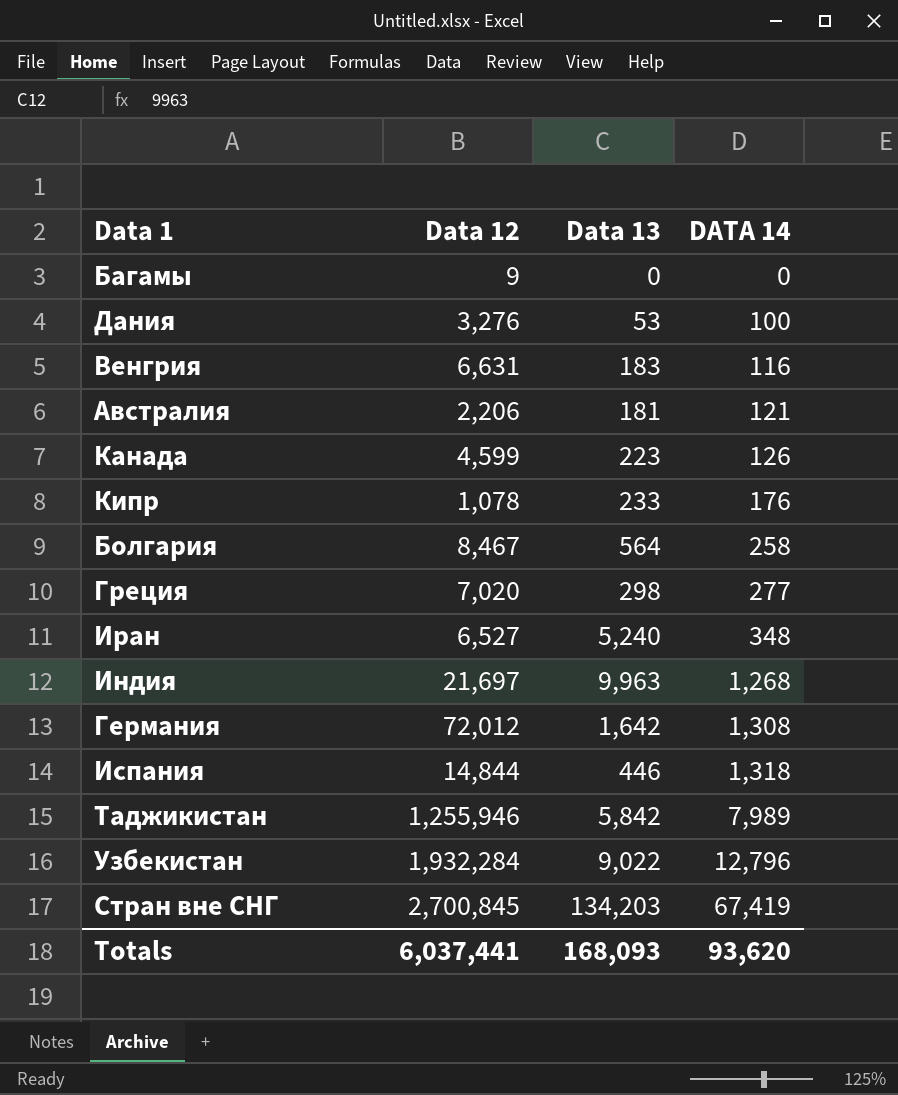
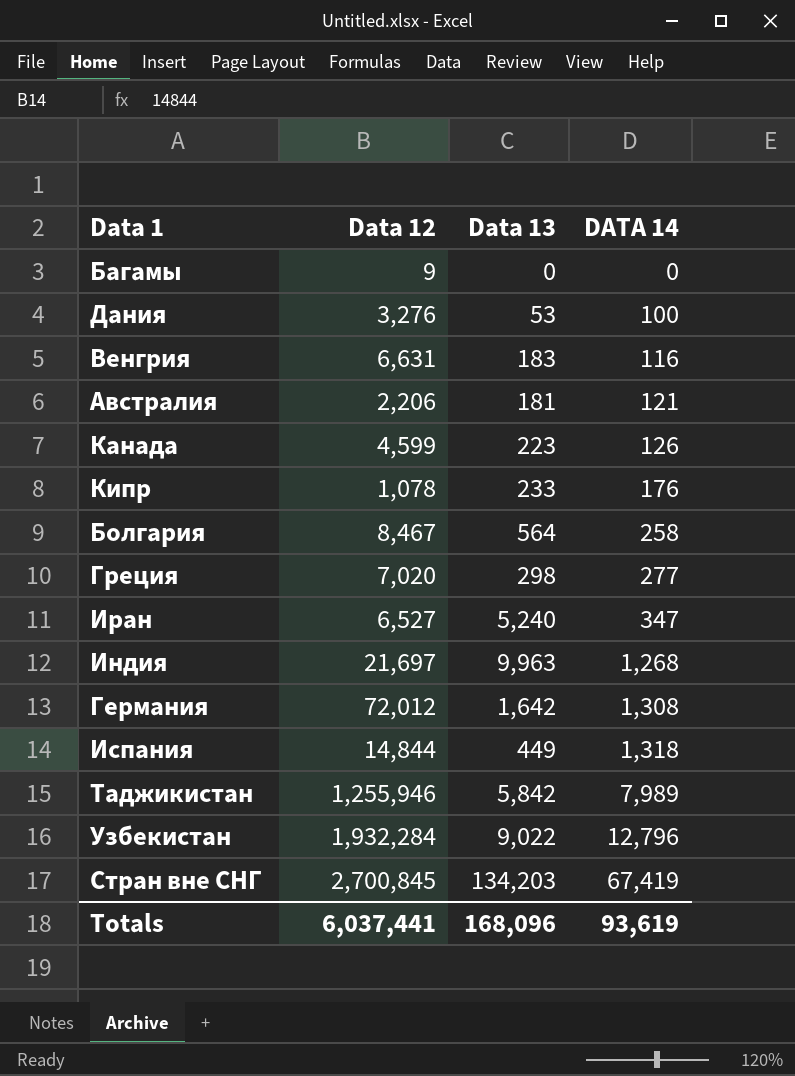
Иран | DATA 14: 348 -> 347
Испания | Data 13: 446 -> 449
Totals | Data 13: 168,093 -> 168,096
Totals | DATA 14: 93,620 -> 93,619

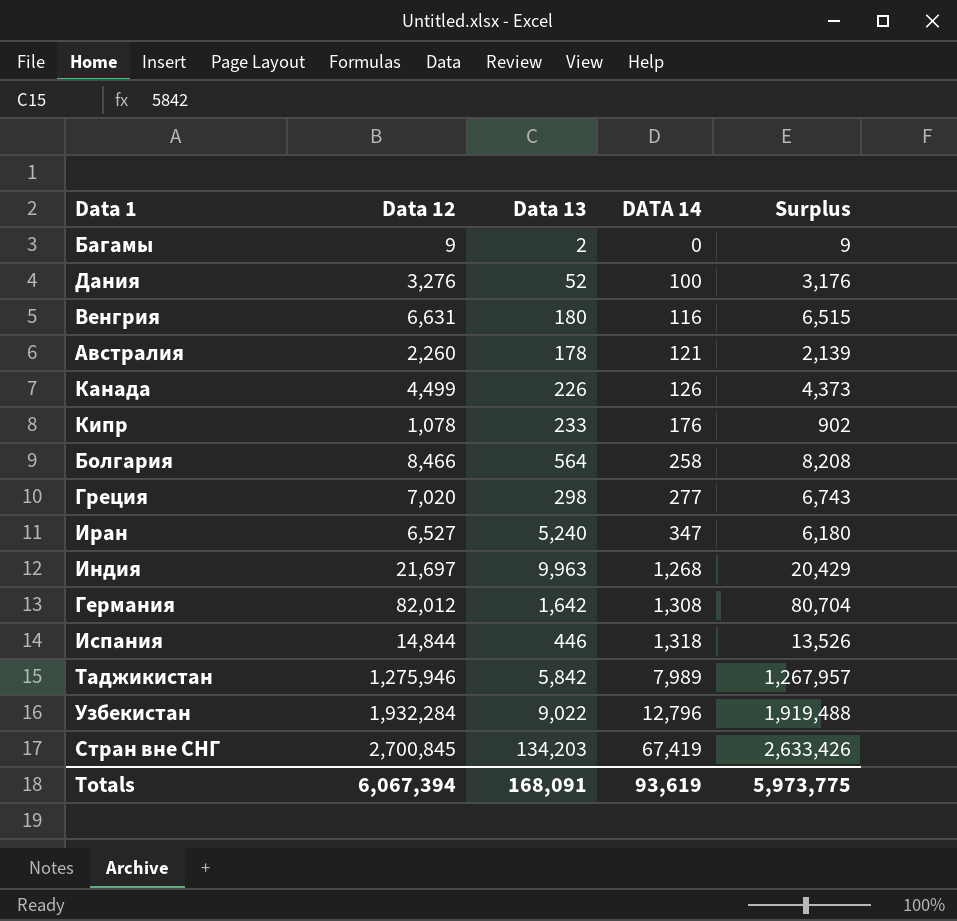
column Surplus | formula: none -> [Data 12] - [DATA 14]
Багамы | Data 13: 0 -> 2
Дания | Data 13: 53 -> 52
Венгрия | Data 13: 183 -> 180
Австралия | Data 12: 2,206 -> 2,260
Австралия | Data 13: 181 -> 178
Канада | Data 12: 4,599 -> 4,499
Канада | Data 13: 223 -> 226
Болгария | Data 12: 8,467 -> 8,466
Германия | Data 12: 72,012 -> 82,012
Испания | Data 13: 449 -> 446
Таджикистан | Data 12: 1,255,946 -> 1,275,946
Totals | Data 12: 6,037,441 -> 6,067,394
Totals | Data 13: 168,096 -> 168,091

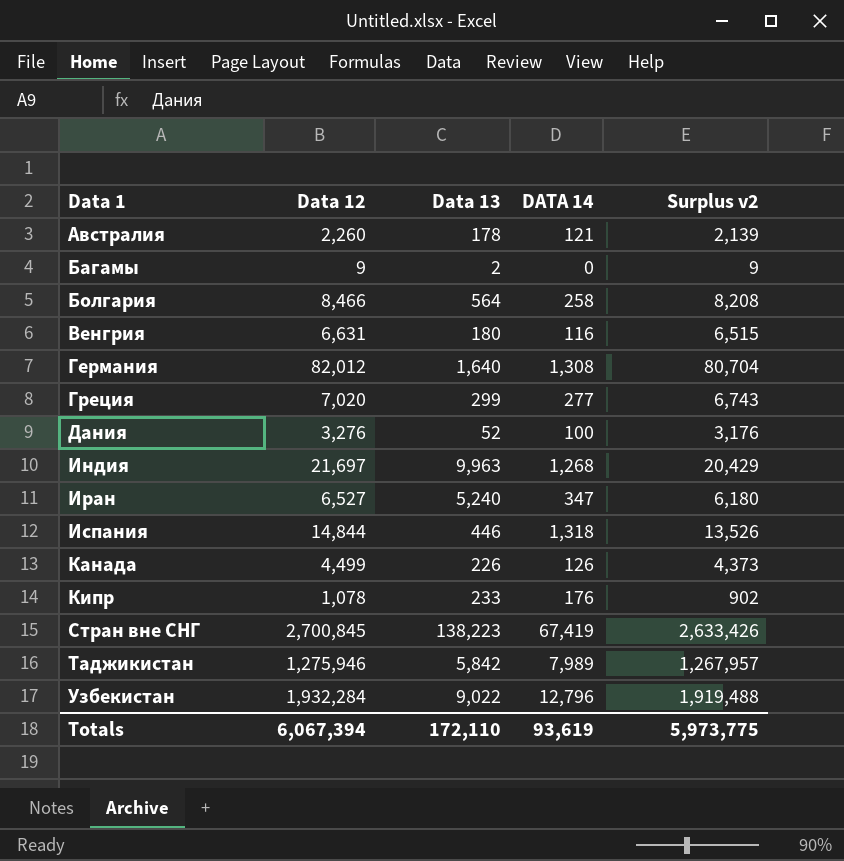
row order: DATA 14 ascending -> Data 1 ascending
column name: Surplus -> Surplus v2
Германия | Data 13: 1,642 -> 1,640
Греция | Data 13: 298 -> 299
Стран вне СНГ | Data 13: 134,203 -> 138,223
Totals | Data 13: 168,091 -> 172,110

